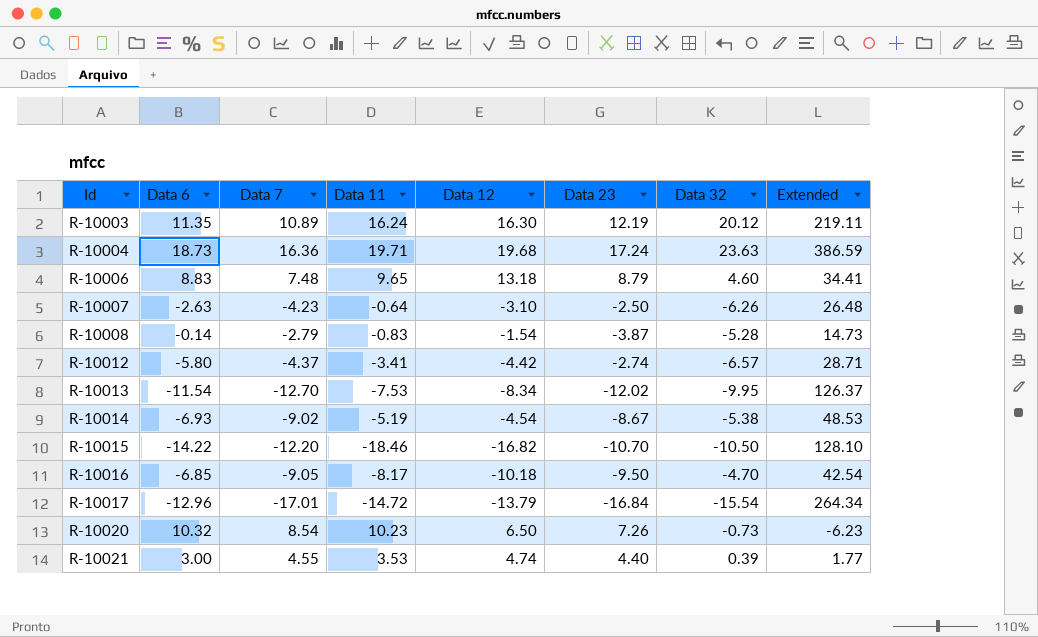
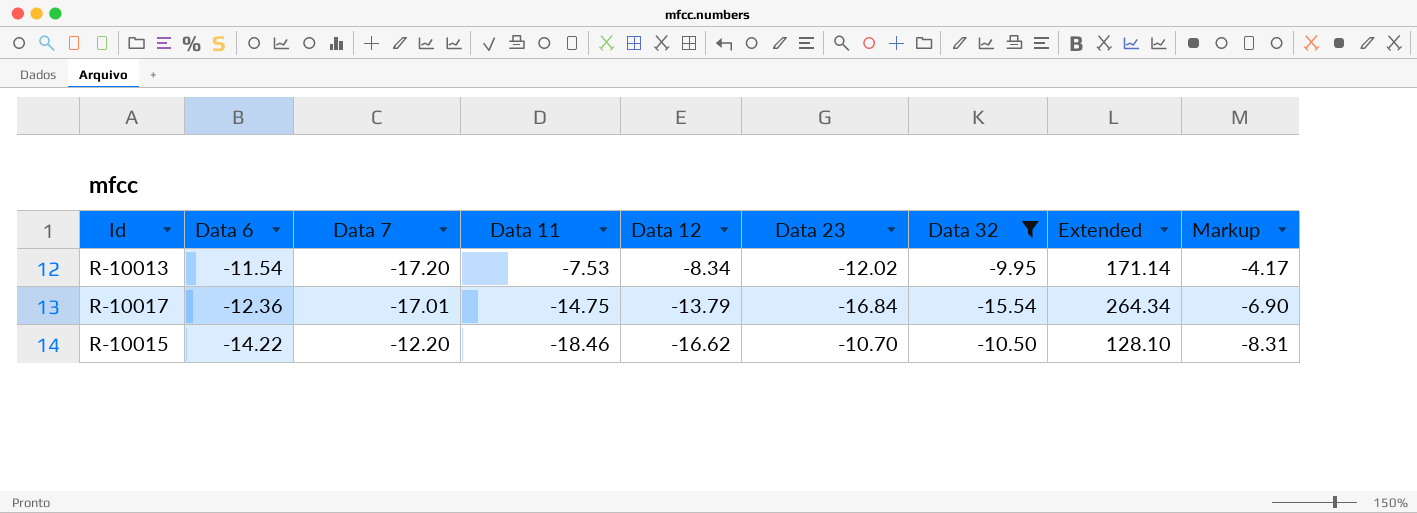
filter: none -> Data 32 <= -9.95
row order: Id ascending -> Data 6 descending
column Markup | formula: none -> [Data 12] * 0.5
R-10013 | Data 7: -12.70 -> -17.20
R-10013 | Extended: 126.37 -> 171.14
R-10017 | Data 6: -12.96 -> -12.36
R-10017 | Data 11: -14.72 -> -14.75
R-10015 | Data 12: -16.82 -> -16.62

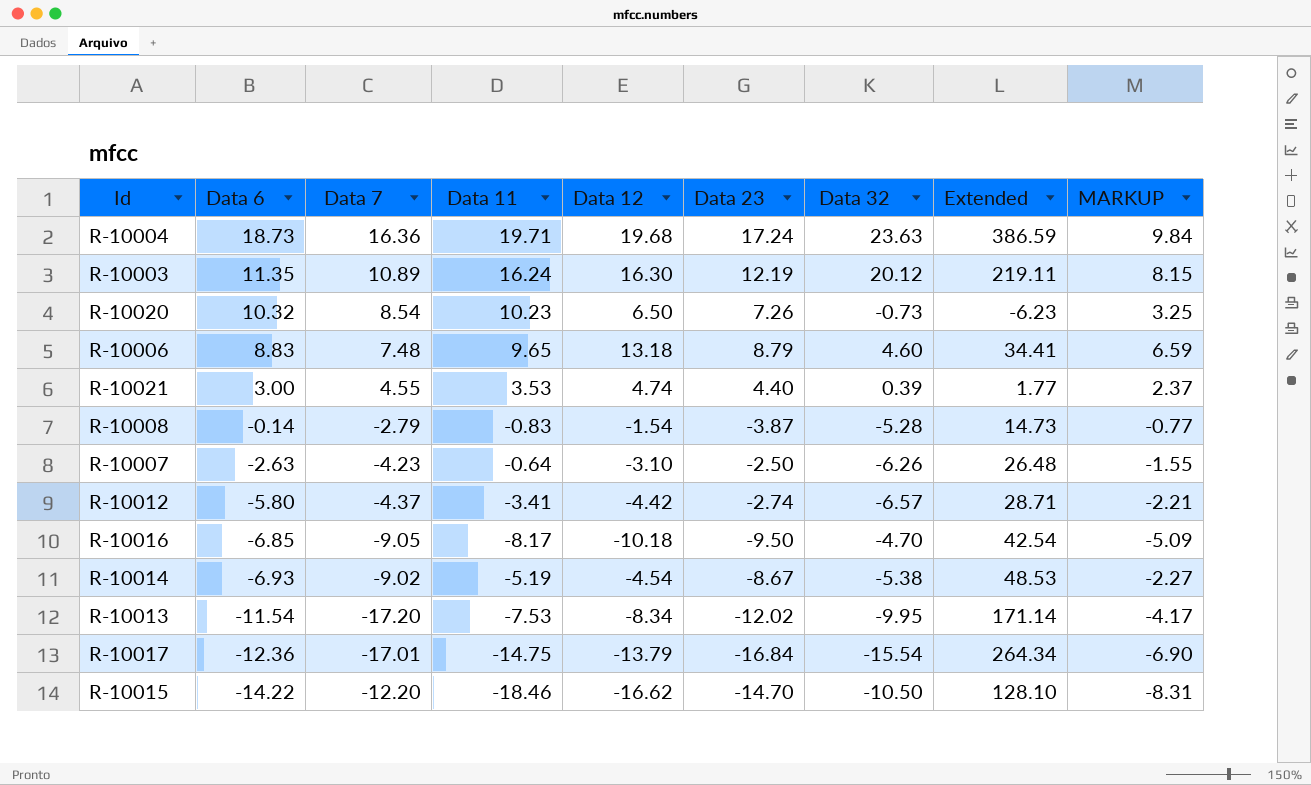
filter: Data 32 <= -9.95 -> none
column name: Markup -> MARKUP
R-10015 | Data 23: -10.70 -> -14.70

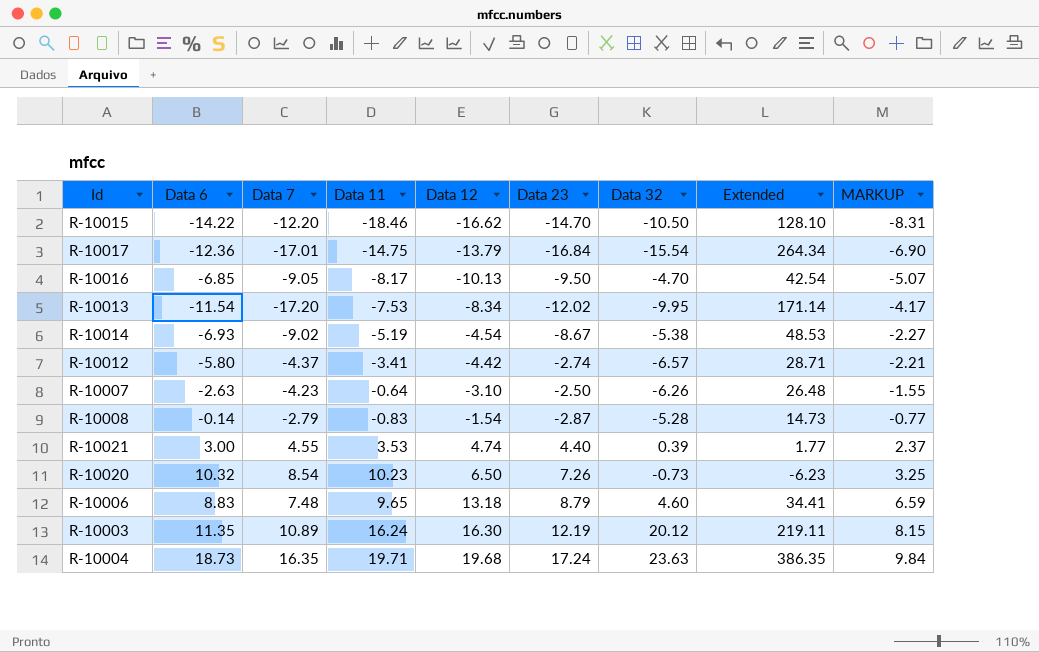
row order: Data 6 descending -> Data 12 ascending
R-10016 | Data 12: -10.18 -> -10.13
R-10016 | MARKUP: -5.09 -> -5.07
R-10008 | Data 23: -3.87 -> -2.87
R-10004 | Data 7: 16.36 -> 16.35
R-10004 | Extended: 386.59 -> 386.35

